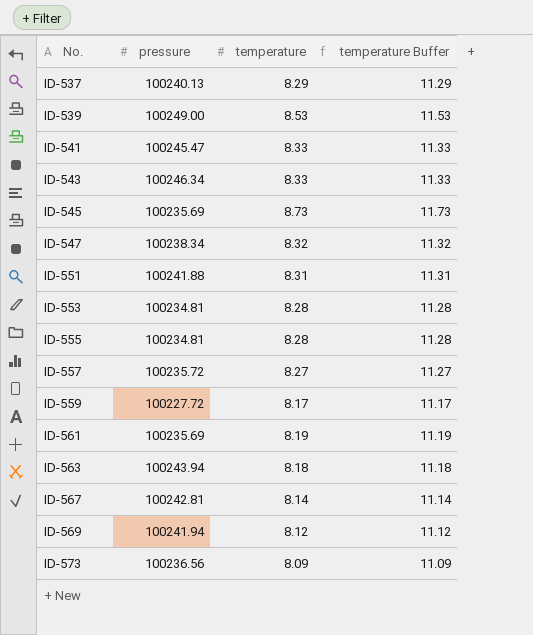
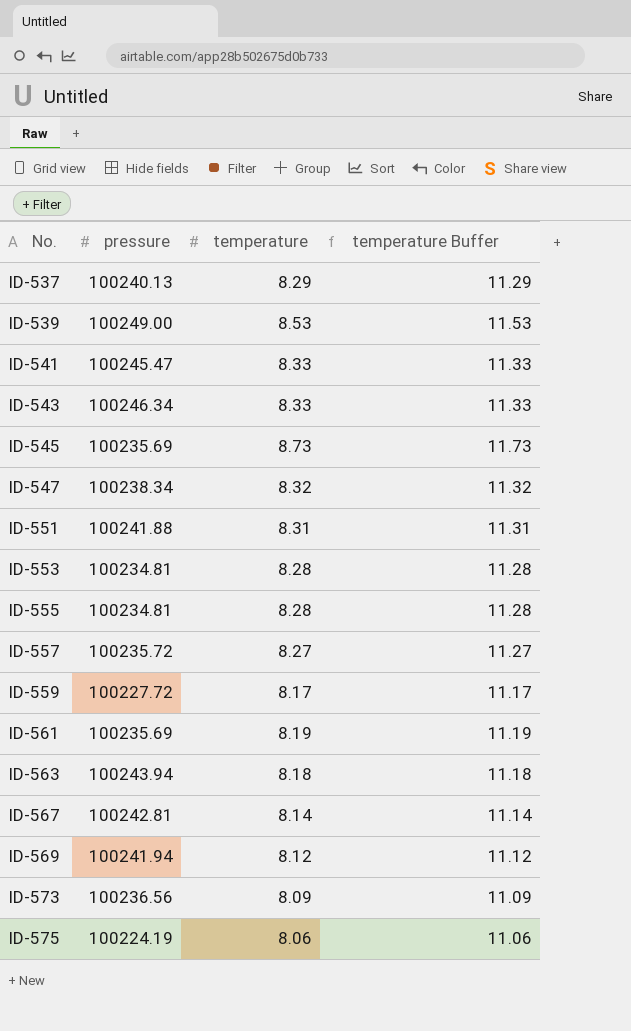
row ID-575: none -> 100224.19 | 8.06 | 11.06

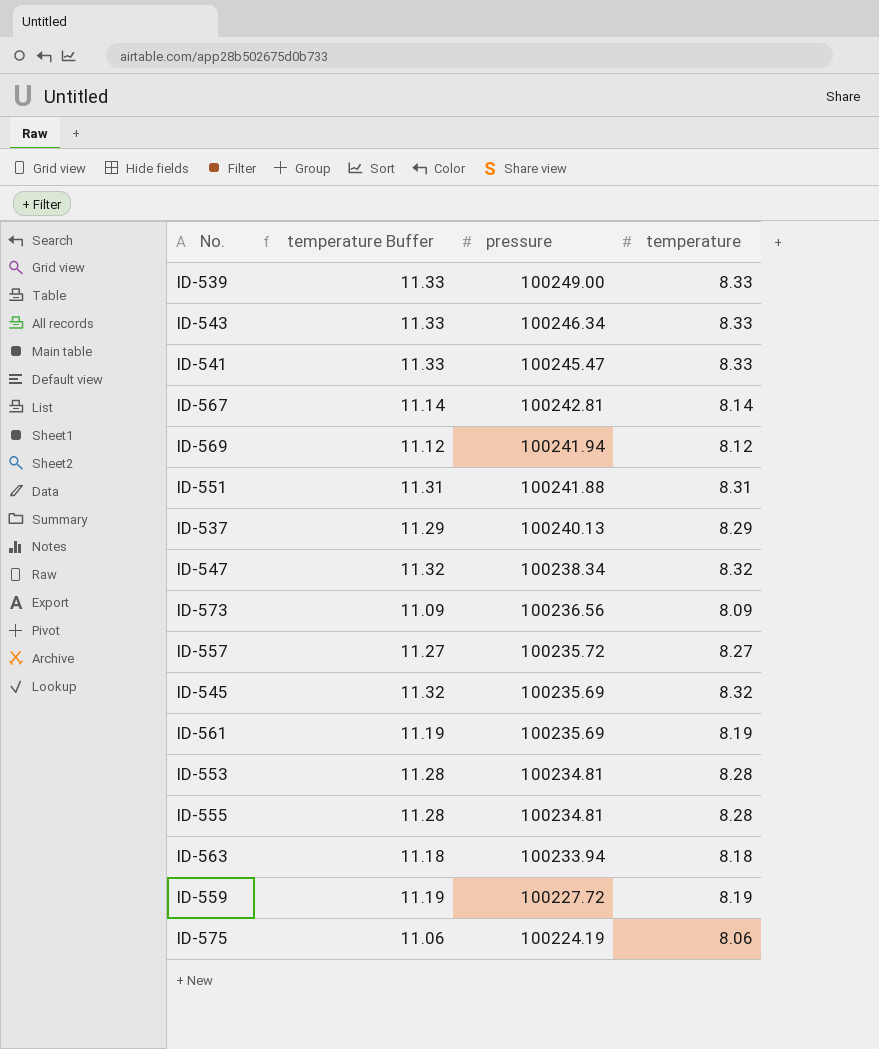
row order: No. ascending -> pressure descending
column temperature Buffer | position: 4 -> 2
ID-539 | temperature Buffer: 11.53 -> 11.33
ID-539 | temperature: 8.53 -> 8.33
ID-545 | temperature Buffer: 11.73 -> 11.32
ID-545 | temperature: 8.73 -> 8.32
ID-563 | pressure: 100243.94 -> 100233.94
ID-559 | temperature Buffer: 11.17 -> 11.19
ID-559 | temperature: 8.17 -> 8.19

